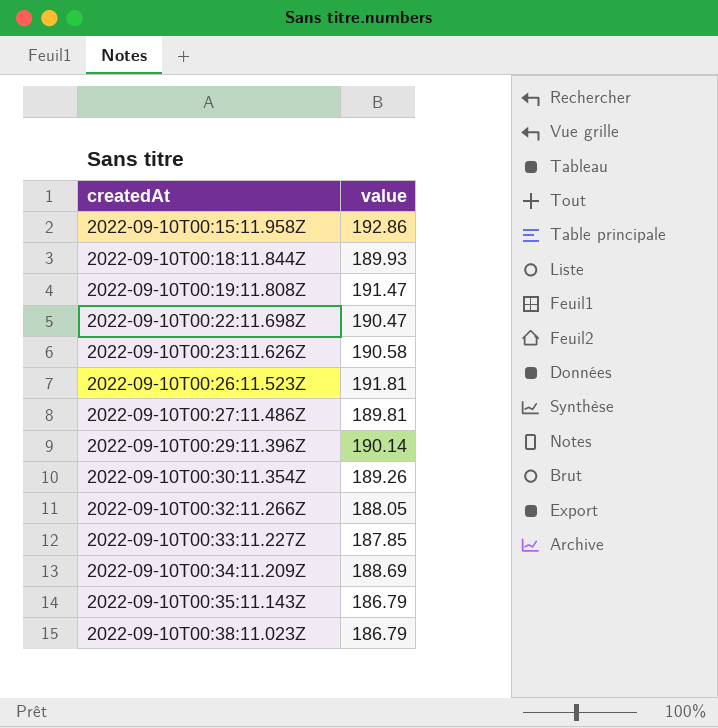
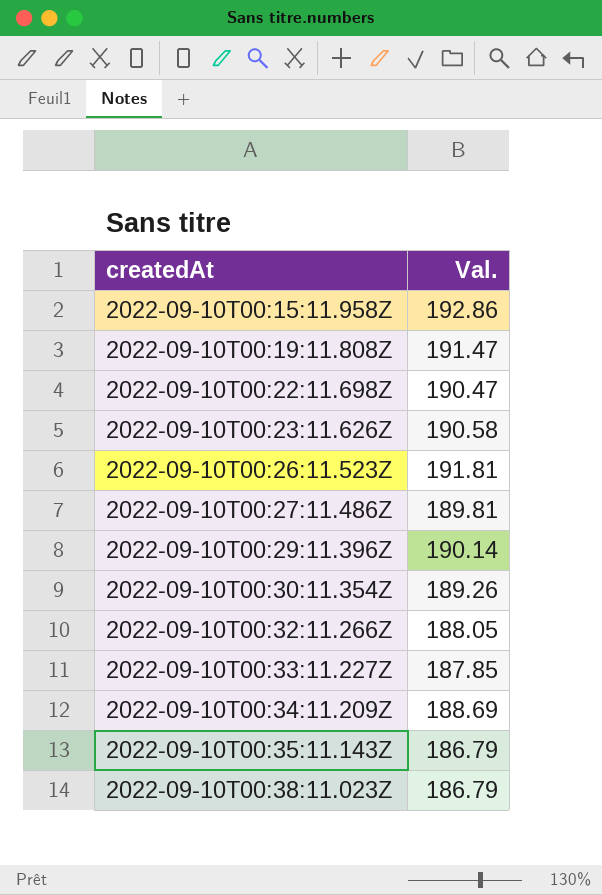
column name: value -> Val.
row 2022-09-10T00:18:11.844Z: 189.93 -> none

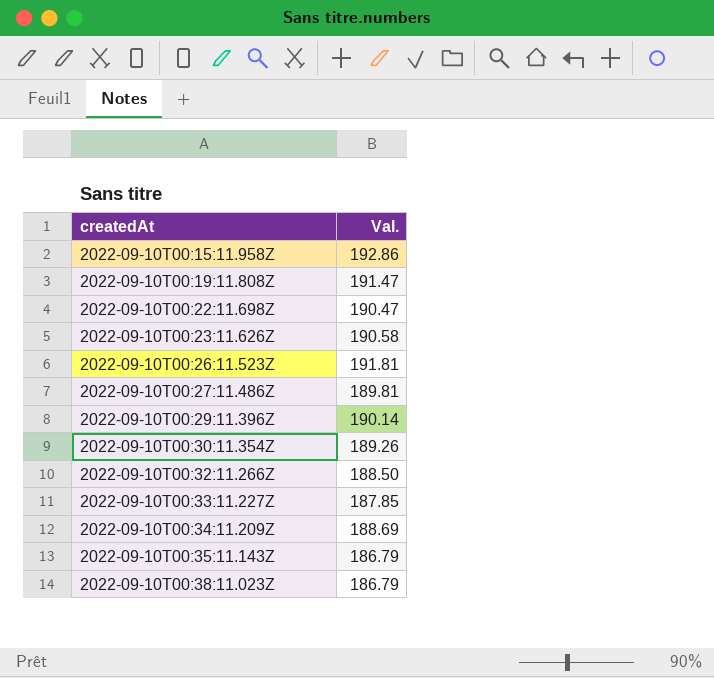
2022-09-10T00:32:11.266Z | Val.: 188.05 -> 188.50

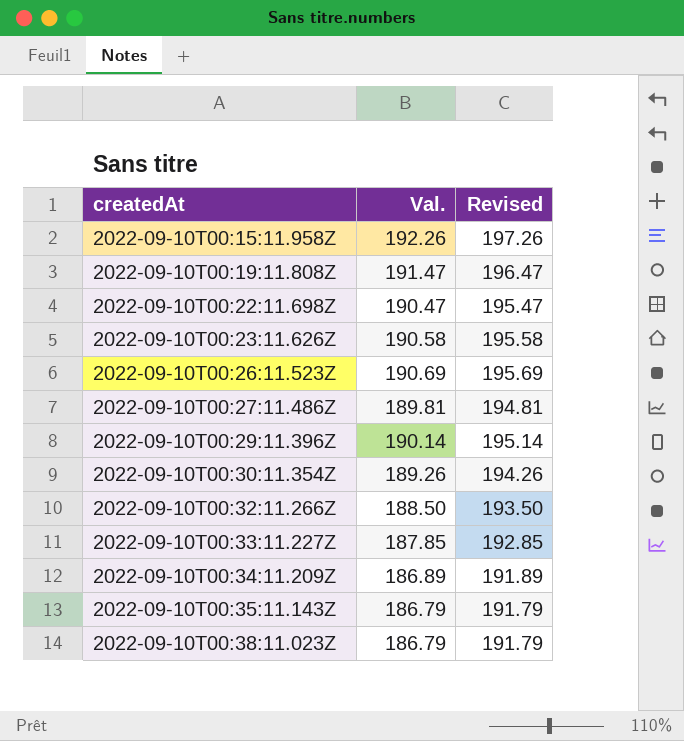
column Revised | formula: none -> [Val.] + 5
2022-09-10T00:15:11.958Z | Val.: 192.86 -> 192.26
2022-09-10T00:26:11.523Z | Val.: 191.81 -> 190.69
2022-09-10T00:34:11.209Z | Val.: 188.69 -> 186.89

